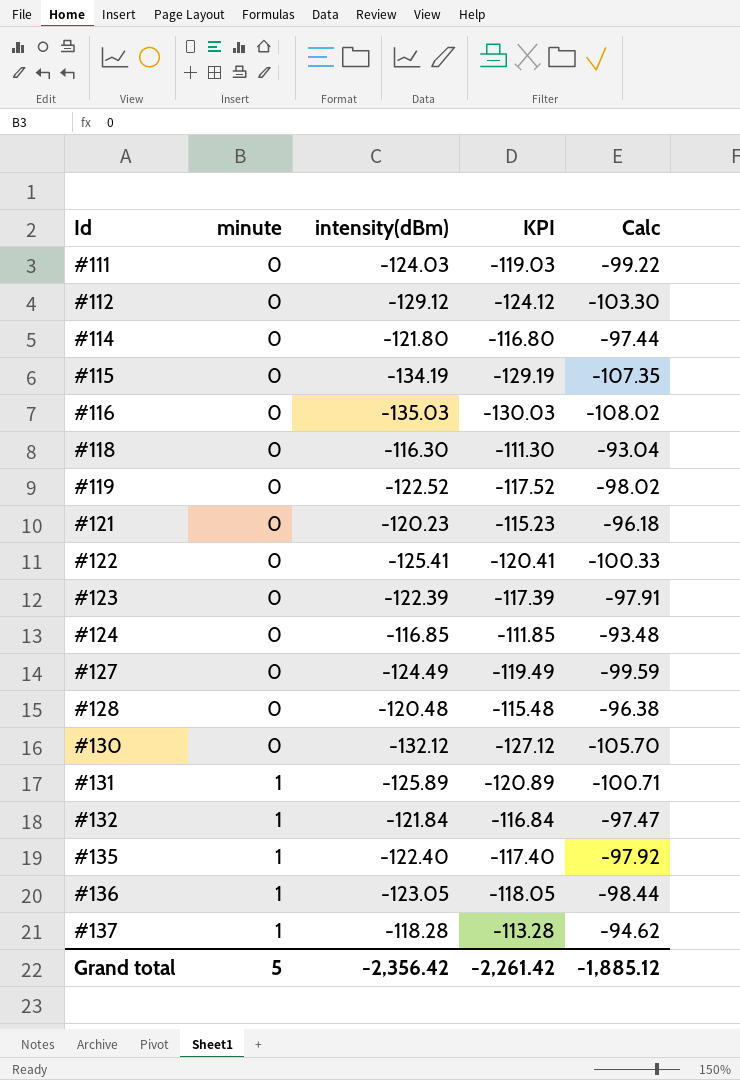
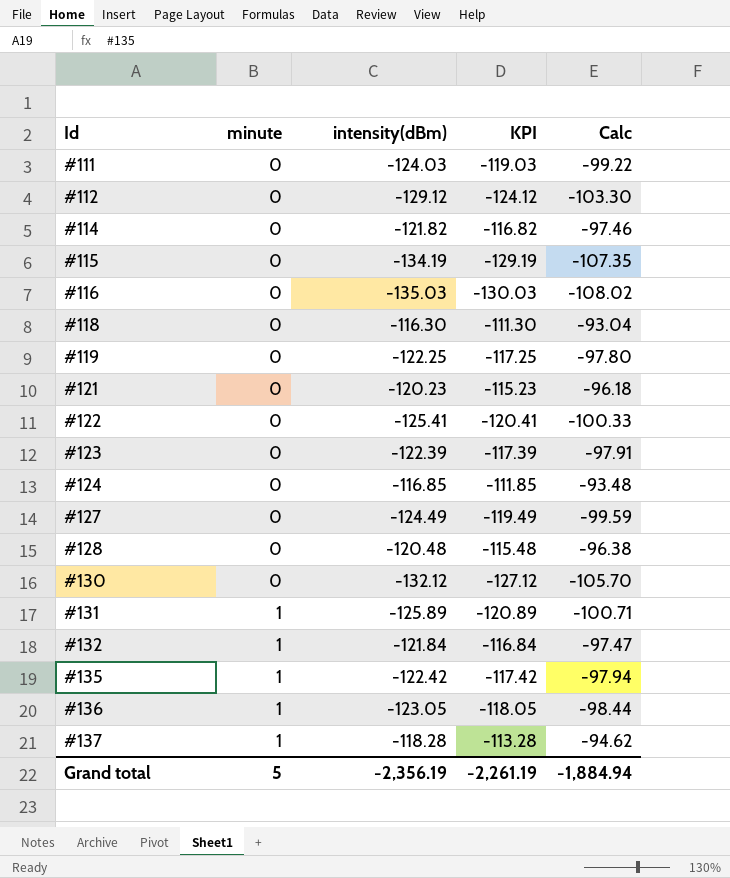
#114 | intensity(dBm): -121.80 -> -121.82
#114 | KPI: -116.80 -> -116.82
#114 | Calc: -97.44 -> -97.46
#119 | intensity(dBm): -122.52 -> -122.25
#119 | KPI: -117.52 -> -117.25
#119 | Calc: -98.02 -> -97.80
#135 | intensity(dBm): -122.40 -> -122.42
#135 | KPI: -117.40 -> -117.42
#135 | Calc: -97.92 -> -97.94
Grand total | intensity(dBm): -2,356.42 -> -2,356.19
Grand total | KPI: -2,261.42 -> -2,261.19
Grand total | Calc: -1,885.12 -> -1,884.94

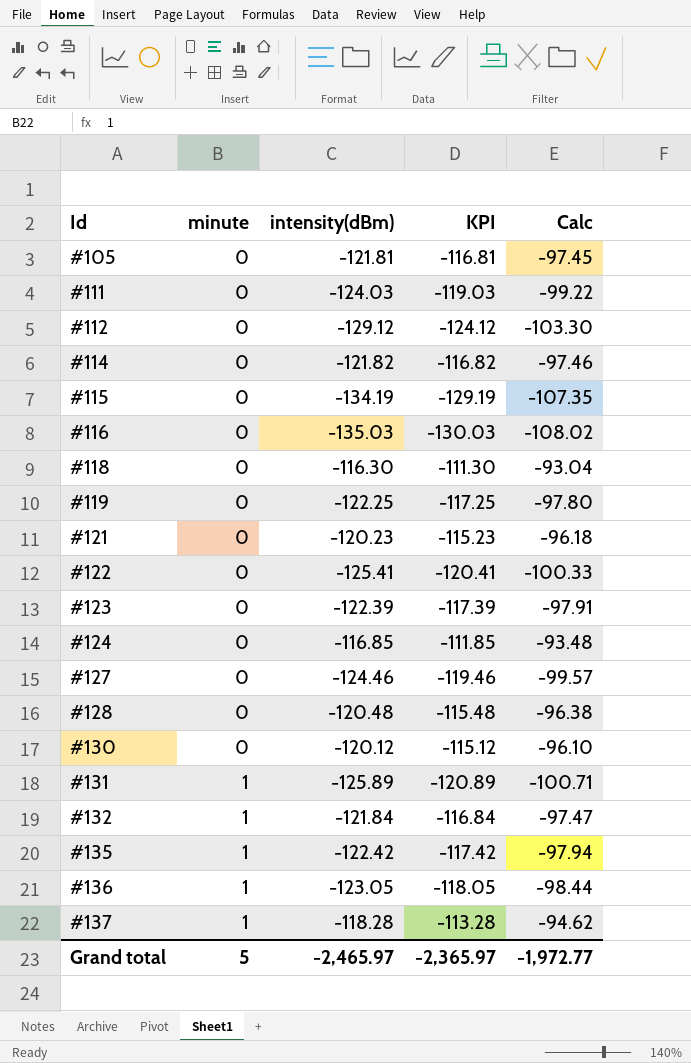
row #105: none -> 0 | -121.81 | -116.81 | -97.45
#127 | intensity(dBm): -124.49 -> -124.46
#127 | KPI: -119.49 -> -119.46
#127 | Calc: -99.59 -> -99.57
#130 | intensity(dBm): -132.12 -> -120.12
#130 | KPI: -127.12 -> -115.12
#130 | Calc: -105.70 -> -96.10
Grand total | intensity(dBm): -2,356.19 -> -2,465.97
Grand total | KPI: -2,261.19 -> -2,365.97
Grand total | Calc: -1,884.94 -> -1,972.77

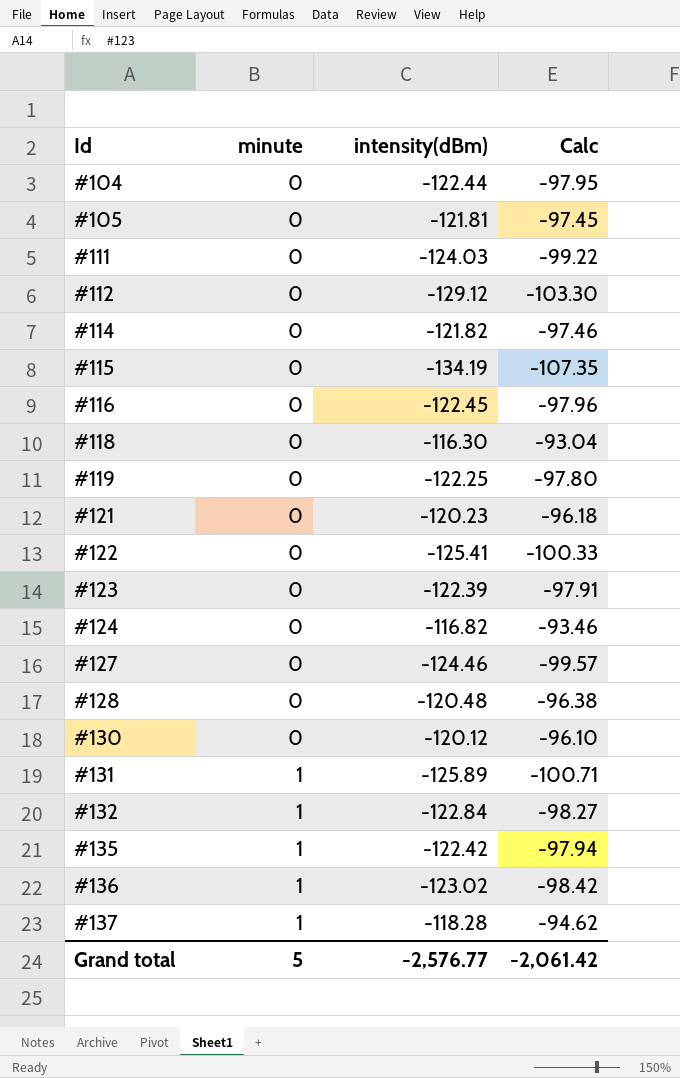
column KPI | formula: [intensity(dBm)] + 5 -> none
row #104: none -> 0 | -122.44 | -97.95
#116 | intensity(dBm): -135.03 -> -122.45
#116 | Calc: -108.02 -> -97.96
#124 | intensity(dBm): -116.85 -> -116.82
#124 | Calc: -93.48 -> -93.46
#132 | intensity(dBm): -121.84 -> -122.84
#132 | Calc: -97.47 -> -98.27
#136 | intensity(dBm): -123.05 -> -123.02
#136 | Calc: -98.44 -> -98.42
Grand total | intensity(dBm): -2,465.97 -> -2,576.77
Grand total | Calc: -1,972.77 -> -2,061.42

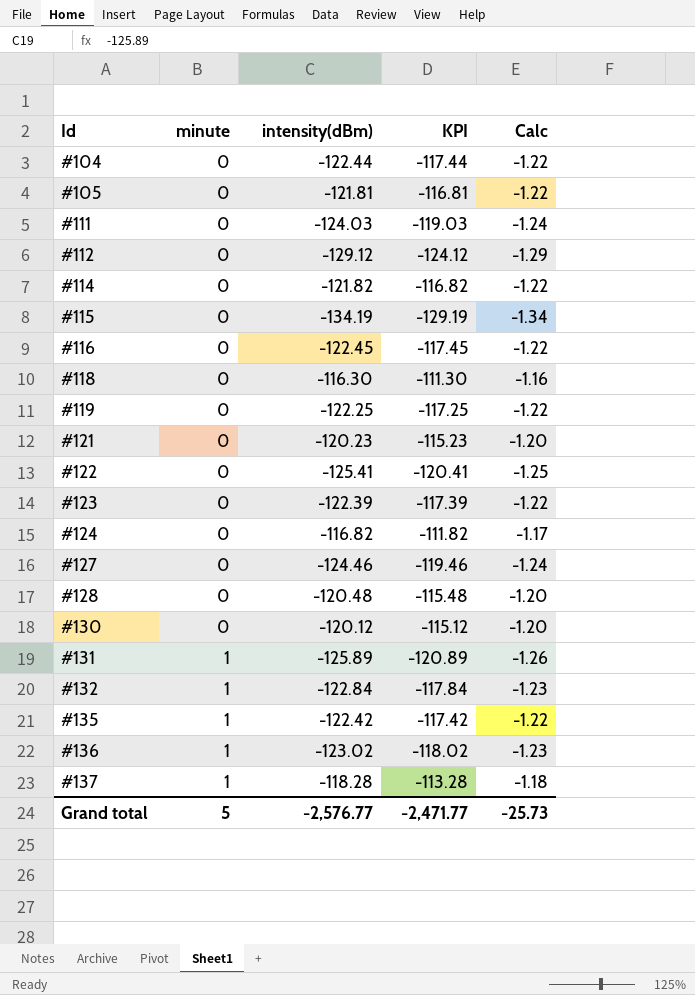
column KPI | formula: none -> [intensity(dBm)] + 5
column Calc | formula: [intensity(dBm)] * 0.8 -> [intensity(dBm)] * 0.01
Grand total | Calc: -2,061.42 -> -25.73

